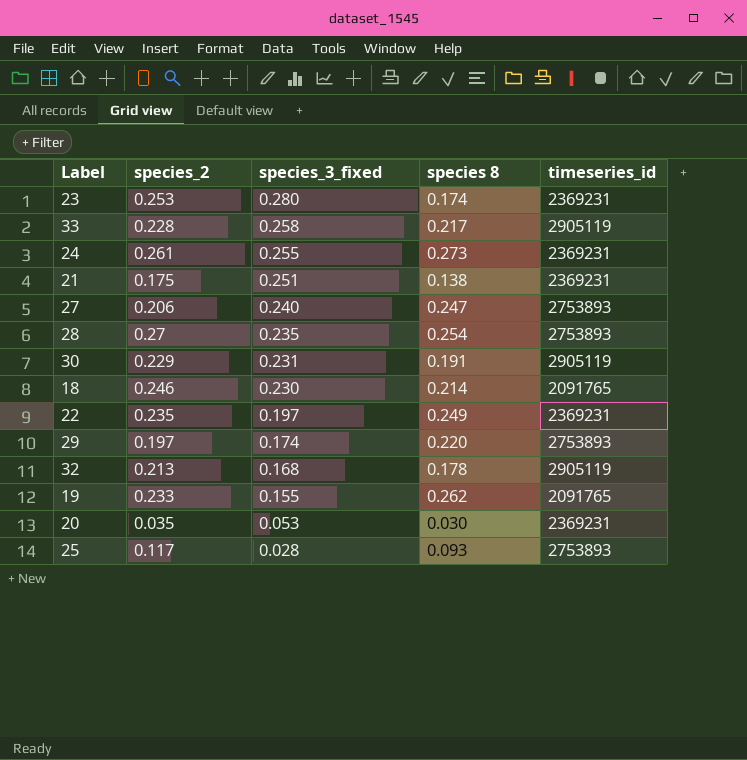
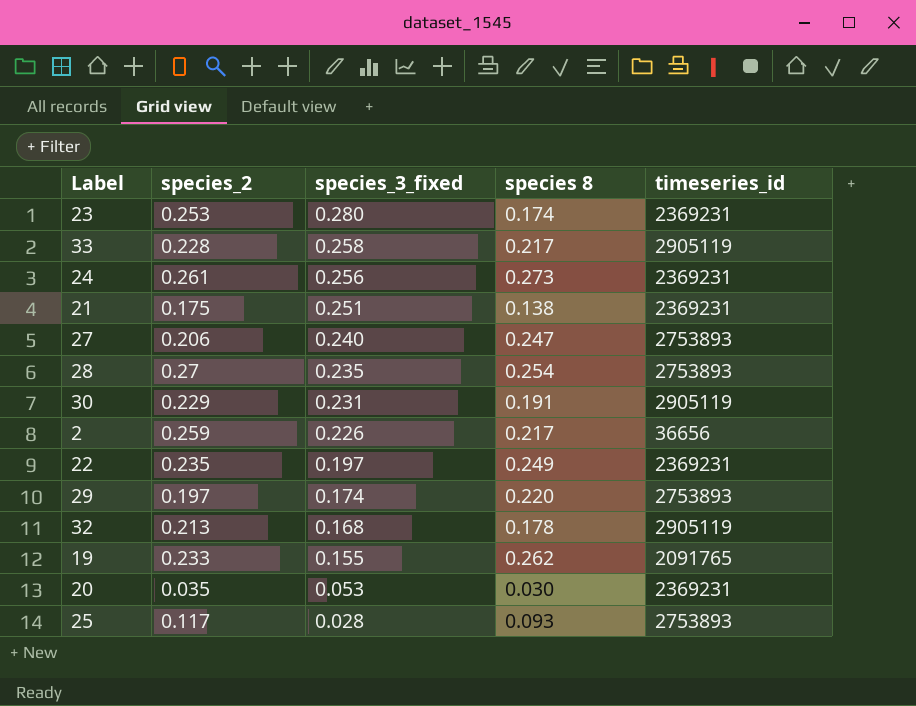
row 18: 0.246 | 0.230 | 0.214 | 2091765 -> none
24 | species_3_fixed: 0.255 -> 0.256
row 2: none -> 0.259 | 0.226 | 0.217 | 36656

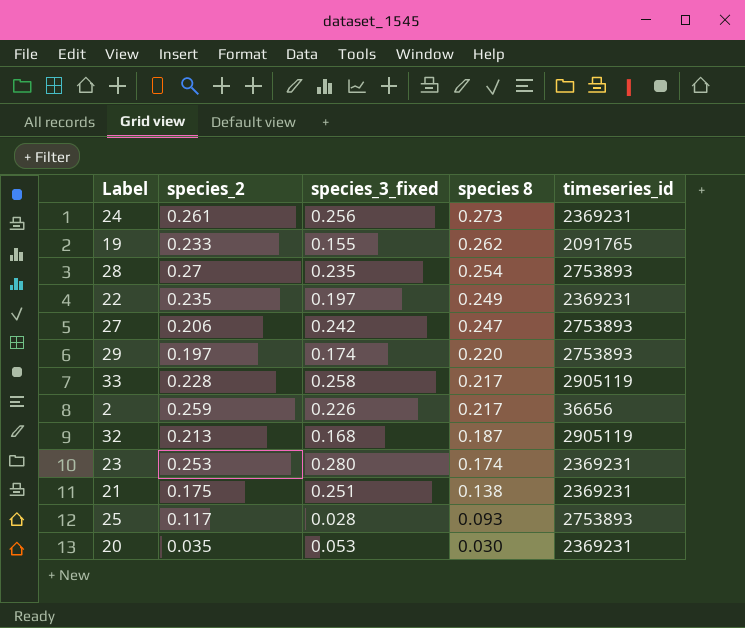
row order: species_3_fixed descending -> species 8 descending
row 30: 0.229 | 0.231 | 0.191 | 2905119 -> none
27 | species_3_fixed: 0.240 -> 0.242
32 | species 8: 0.178 -> 0.187

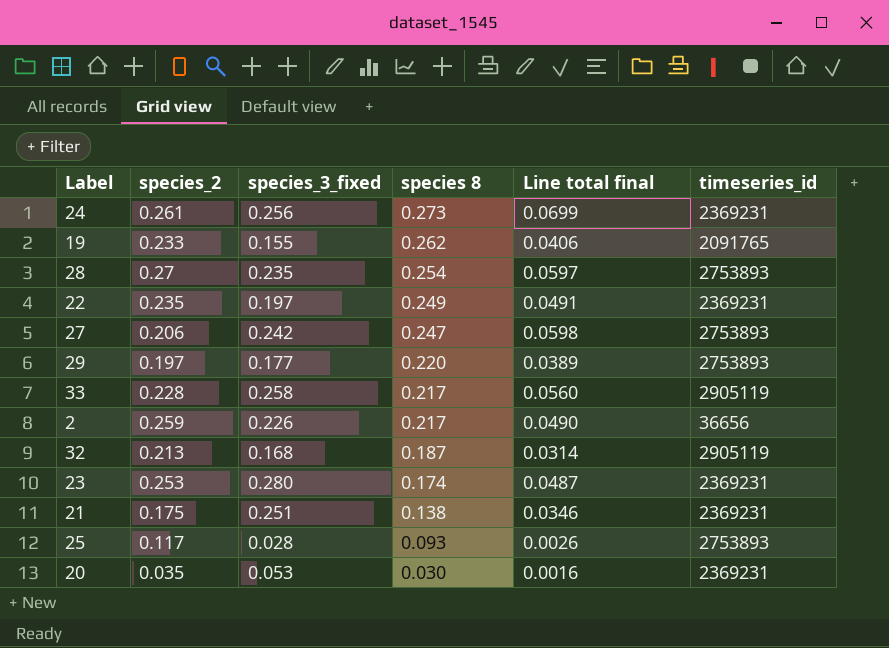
column Line total final | formula: none -> [species_3_fixed] * [species 8]
29 | species_3_fixed: 0.174 -> 0.177

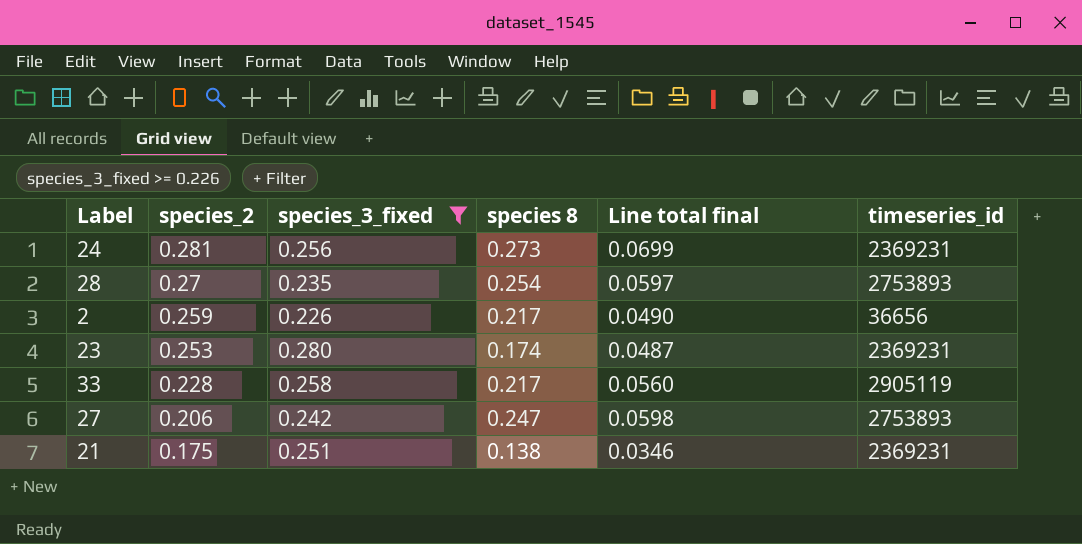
filter: none -> species_3_fixed >= 0.226
row order: species 8 descending -> species_2 descending
24 | species_2: 0.261 -> 0.281

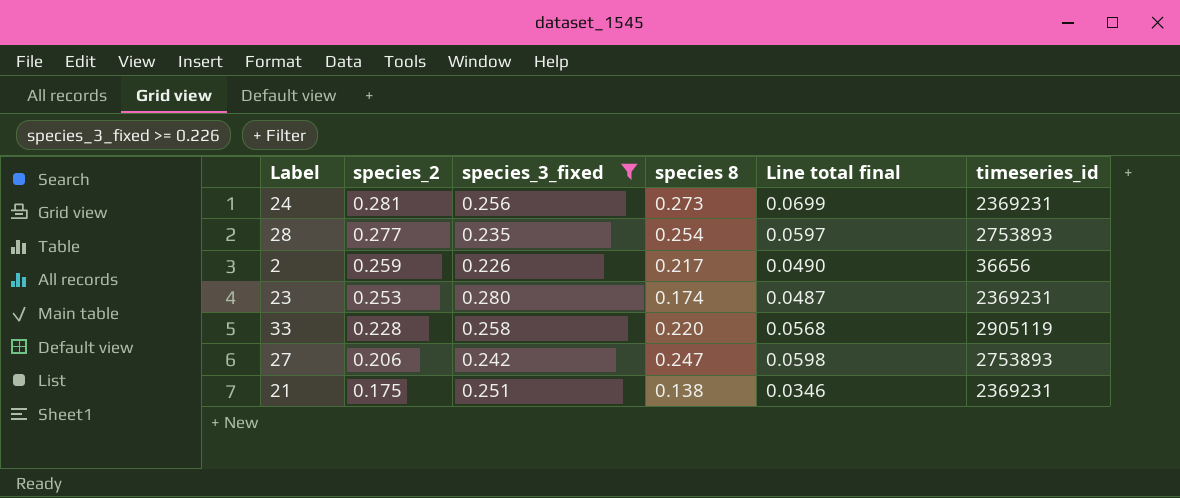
28 | species_2: 0.27 -> 0.277
33 | species 8: 0.217 -> 0.220
33 | Line total final: 0.0560 -> 0.0568

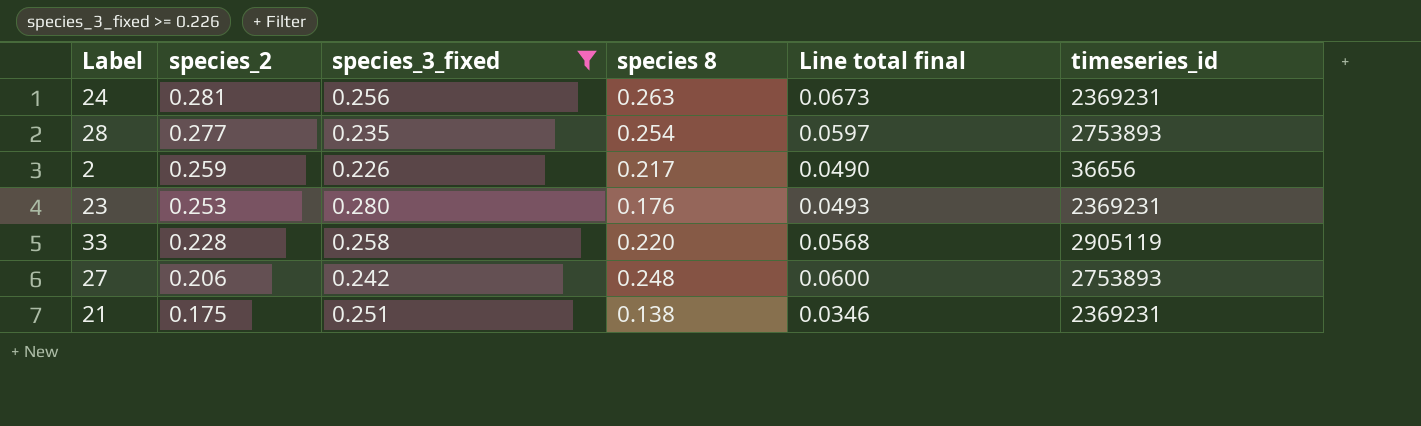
24 | species 8: 0.273 -> 0.263
24 | Line total final: 0.0699 -> 0.0673
23 | species 8: 0.174 -> 0.176
23 | Line total final: 0.0487 -> 0.0493
27 | species 8: 0.247 -> 0.248
27 | Line total final: 0.0598 -> 0.0600

